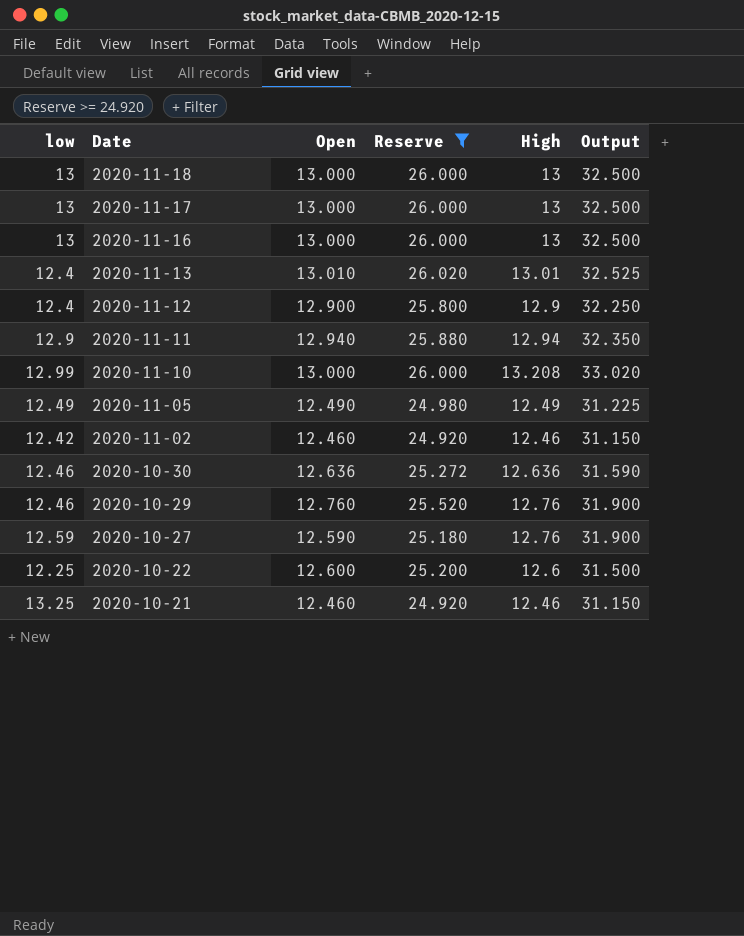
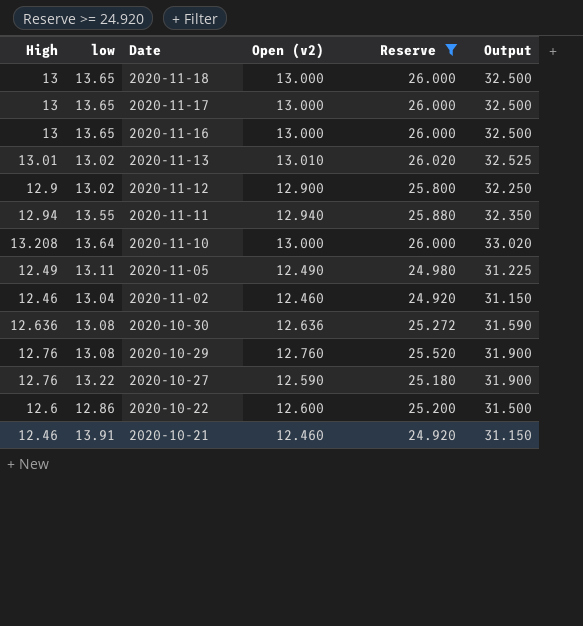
column High | position: 5 -> 1
column name: Open -> Open (v2)
2020-11-18 | low: 13 -> 13.65
2020-11-17 | low: 13 -> 13.65
2020-11-16 | low: 13 -> 13.65
2020-11-13 | low: 12.4 -> 13.02
2020-11-12 | low: 12.4 -> 13.02
2020-11-11 | low: 12.9 -> 13.55
2020-11-10 | low: 12.99 -> 13.64
2020-11-05 | low: 12.49 -> 13.11
2020-11-02 | low: 12.42 -> 13.04
2020-10-30 | low: 12.46 -> 13.08
2020-10-29 | low: 12.46 -> 13.08
2020-10-27 | low: 12.59 -> 13.22
2020-10-22 | low: 12.25 -> 12.86
2020-10-21 | low: 13.25 -> 13.91

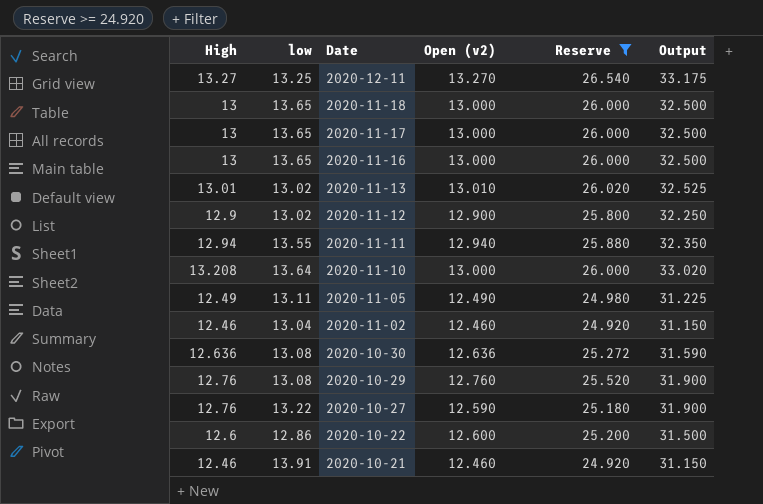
row 2020-12-11: none -> 13.27 | 13.25 | 13.270 | 26.540 | 33.175

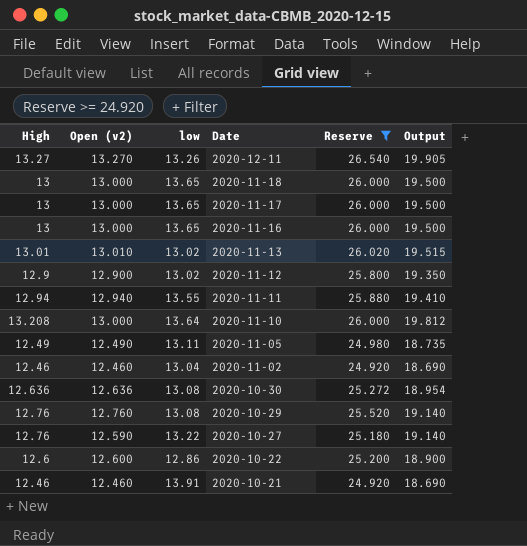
column Open (v2) | position: 4 -> 2
column Output | formula: [High] * 2.5 -> [High] * 1.5
2020-12-11 | low: 13.25 -> 13.26

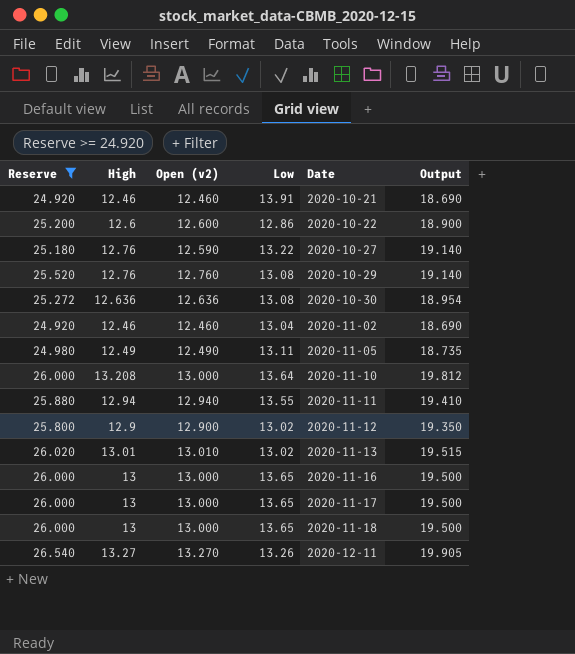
row order: Date descending -> Date ascending
column Reserve | position: 5 -> 1
column name: low -> Low

